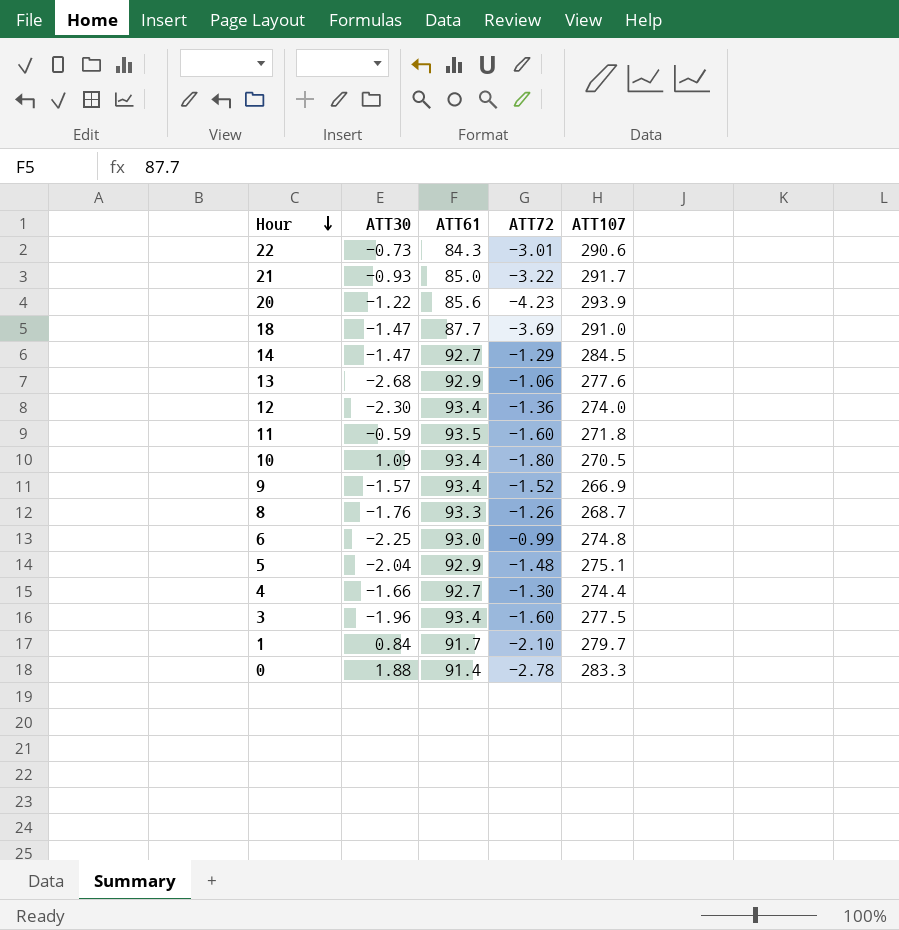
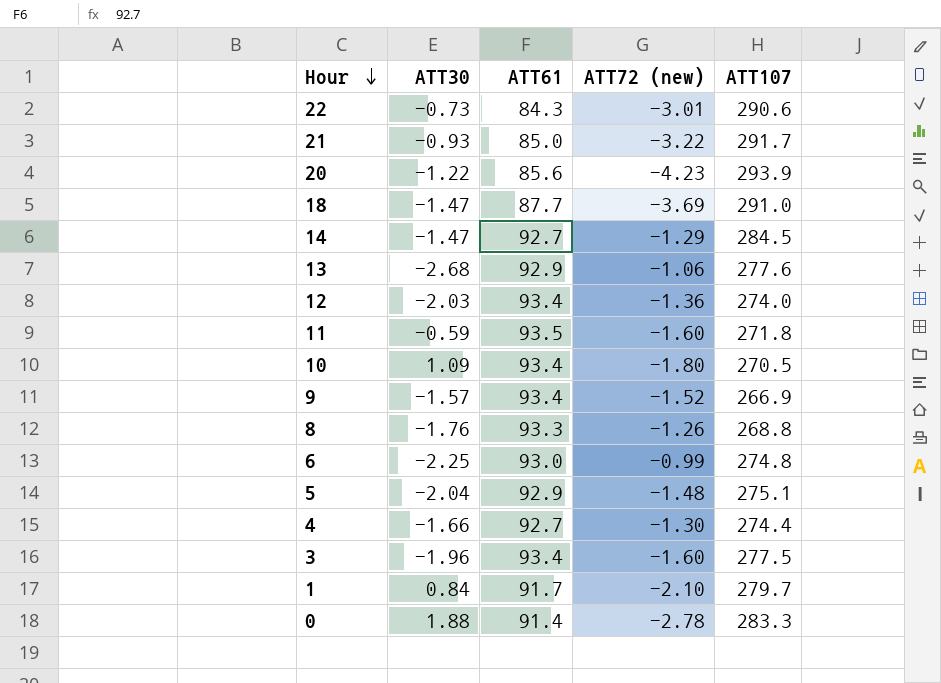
column name: ATT72 -> ATT72 (new)
12 | ATT30: -2.30 -> -2.03
8 | ATT107: 268.7 -> 268.8

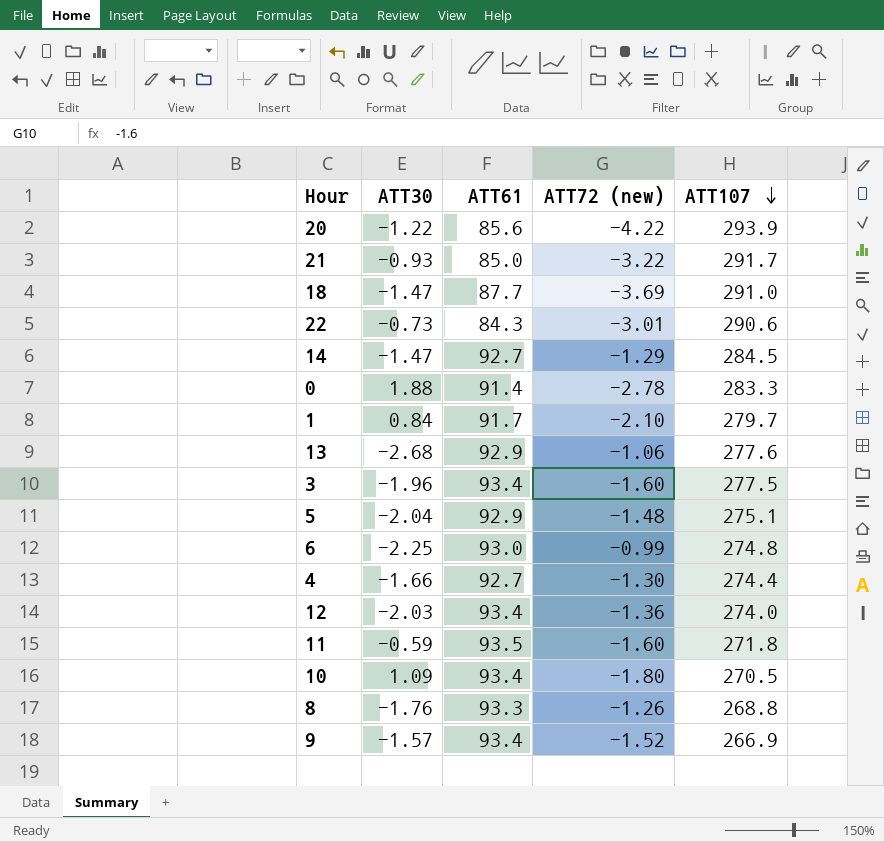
row order: Hour descending -> ATT107 descending
20 | ATT72 (new): -4.23 -> -4.22

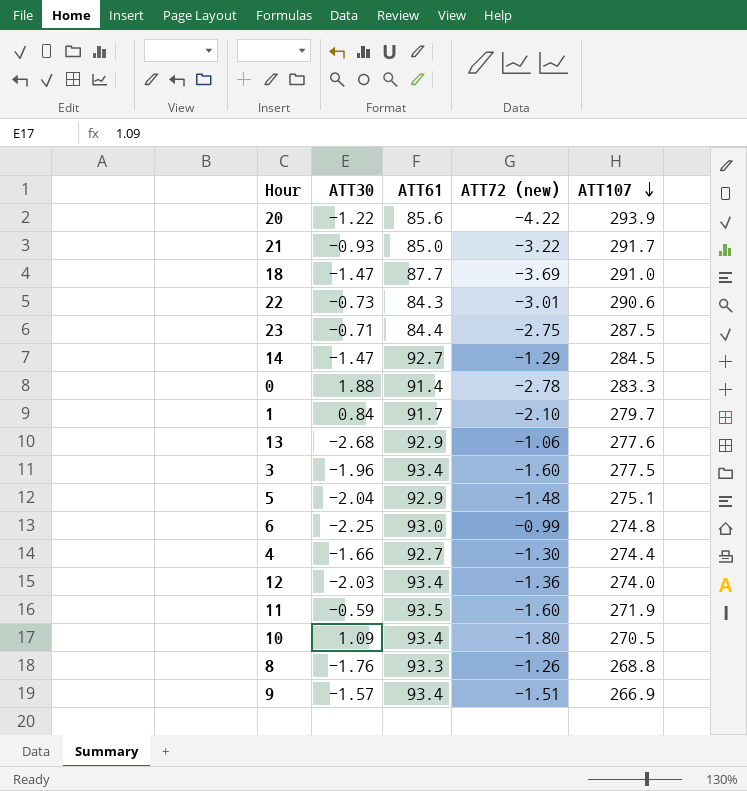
row 23: none -> -0.71 | 84.4 | -2.75 | 287.5
11 | ATT107: 271.8 -> 271.9
9 | ATT72 (new): -1.52 -> -1.51

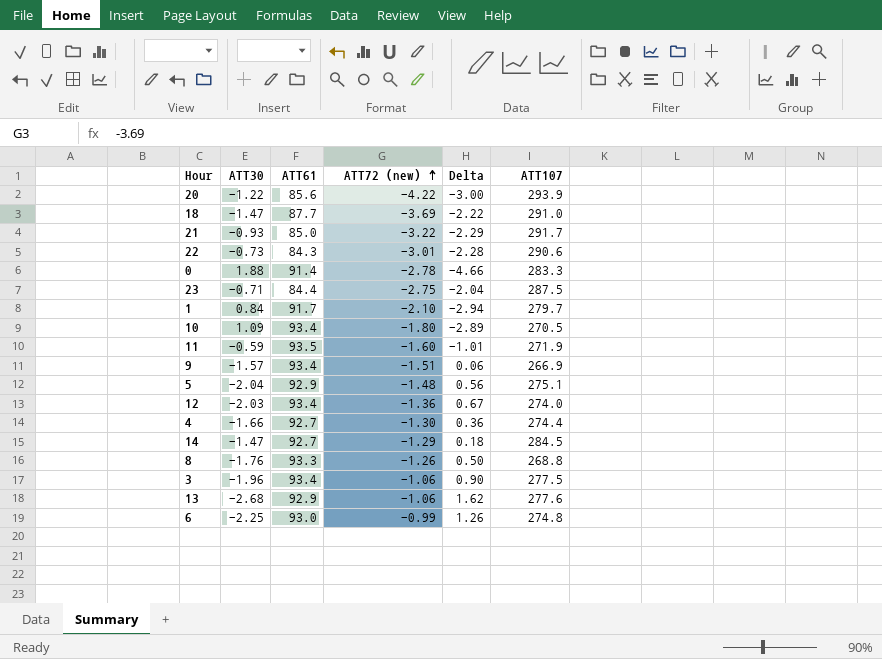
row order: ATT107 descending -> ATT72 (new) ascending
column Delta | formula: none -> [ATT72 (new)] - [ATT30]
3 | ATT72 (new): -1.60 -> -1.06

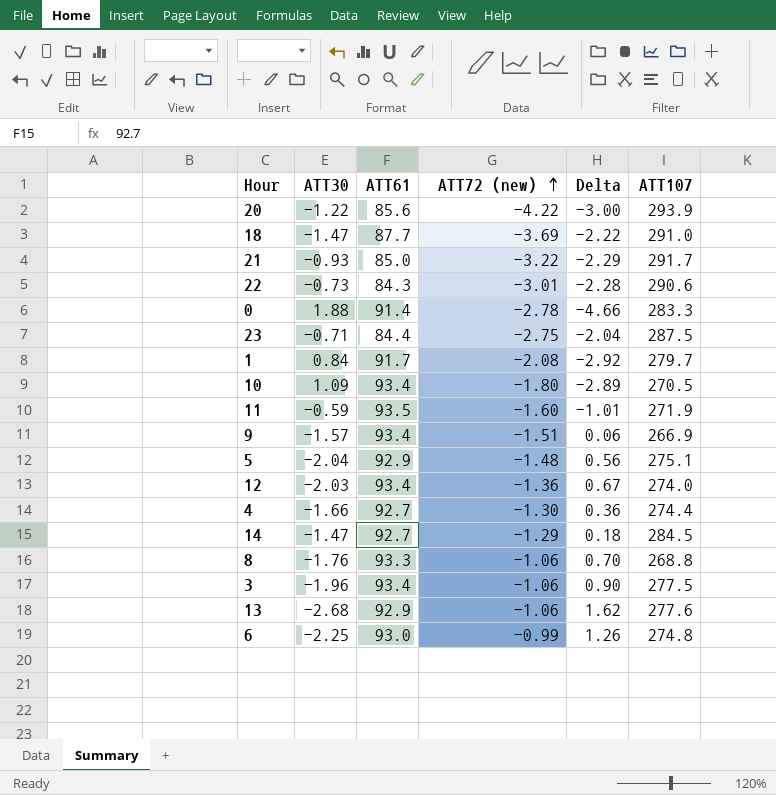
1 | ATT72 (new): -2.10 -> -2.08
1 | Delta: -2.94 -> -2.92
8 | ATT72 (new): -1.26 -> -1.06
8 | Delta: 0.50 -> 0.70

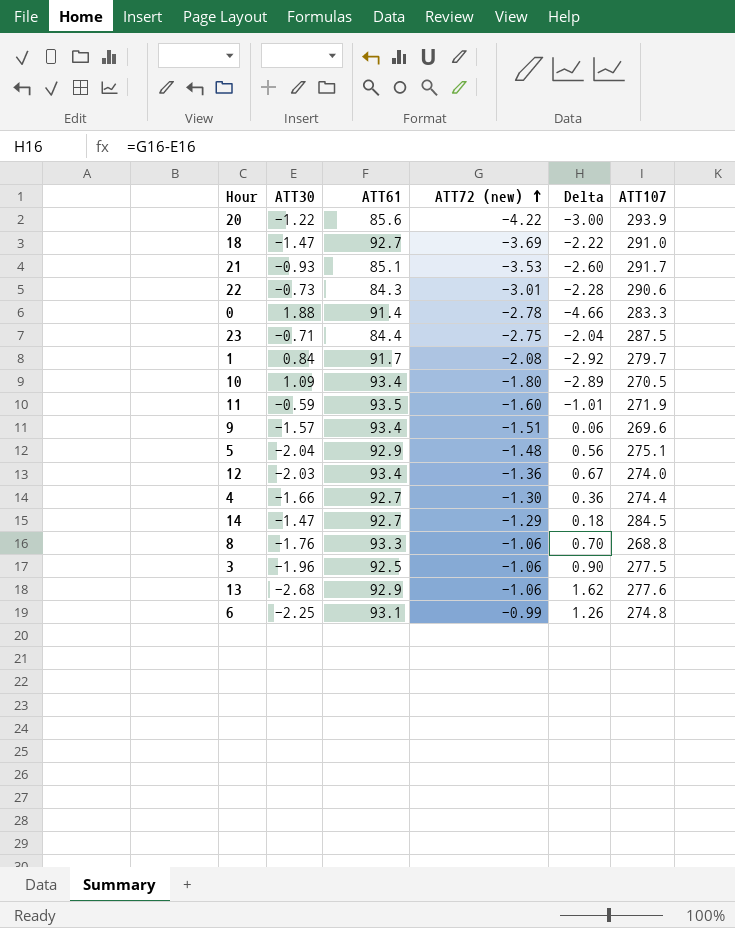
18 | ATT61: 87.7 -> 92.7
21 | ATT61: 85.0 -> 85.1
21 | ATT72 (new): -3.22 -> -3.53
21 | Delta: -2.29 -> -2.60
9 | ATT107: 266.9 -> 269.6
3 | ATT61: 93.4 -> 92.5
6 | ATT61: 93.0 -> 93.1

